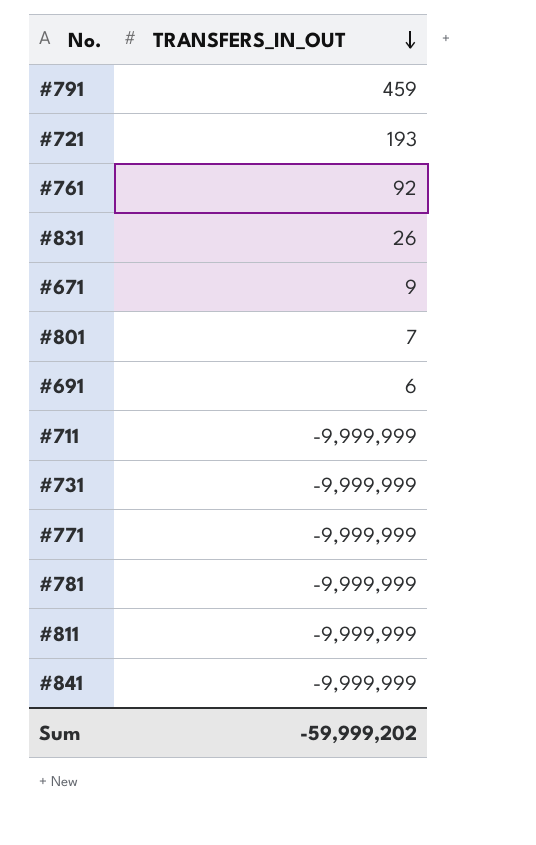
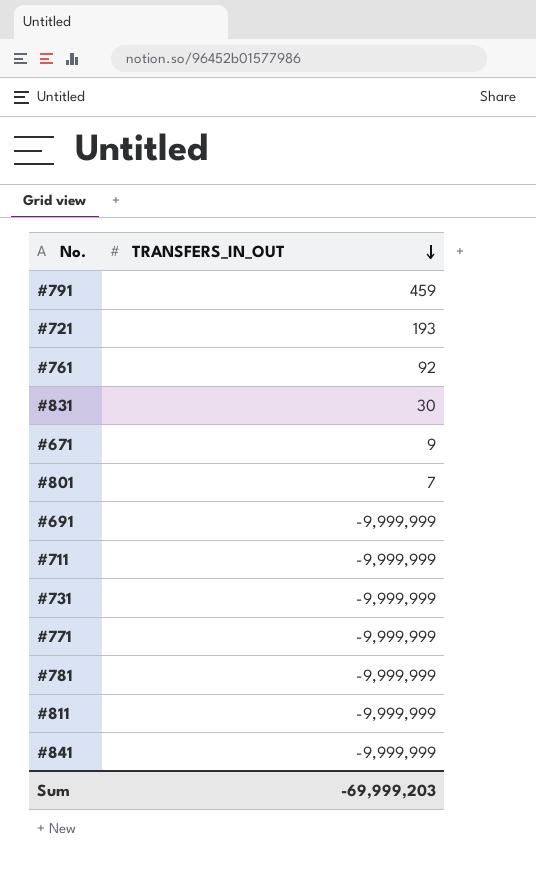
#831 | TRANSFERS_IN_OUT: 26 -> 30
#691 | TRANSFERS_IN_OUT: 6 -> -9,999,999
Sum | TRANSFERS_IN_OUT: -59,999,202 -> -69,999,203

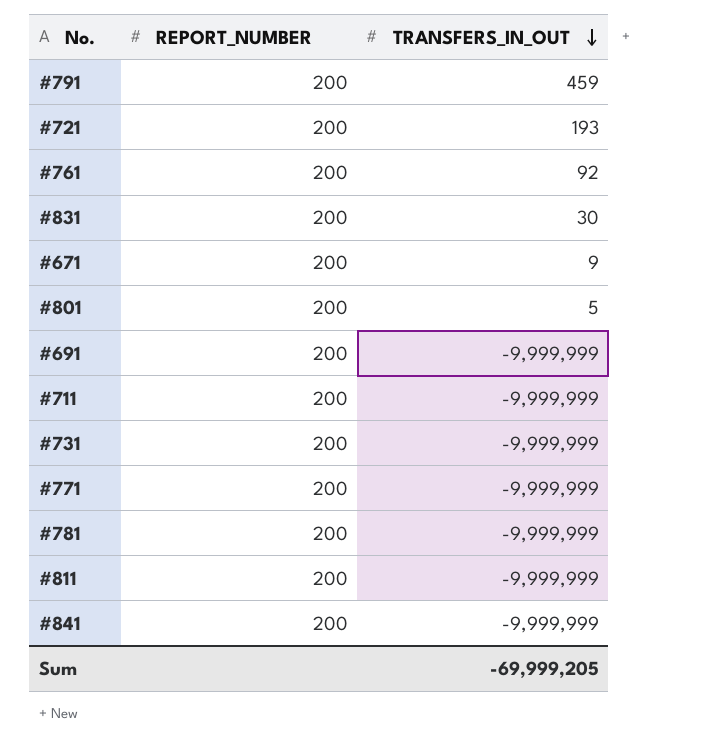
column REPORT_NUMBER | position: none -> 2
#801 | TRANSFERS_IN_OUT: 7 -> 5
Sum | TRANSFERS_IN_OUT: -69,999,203 -> -69,999,205

